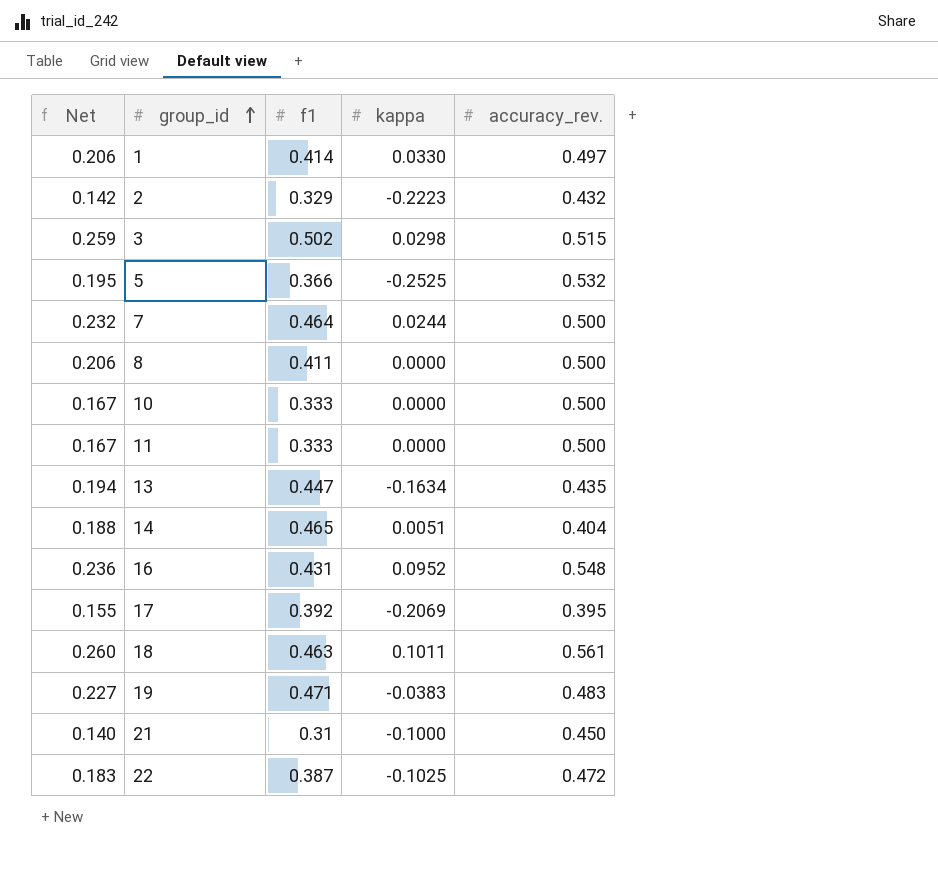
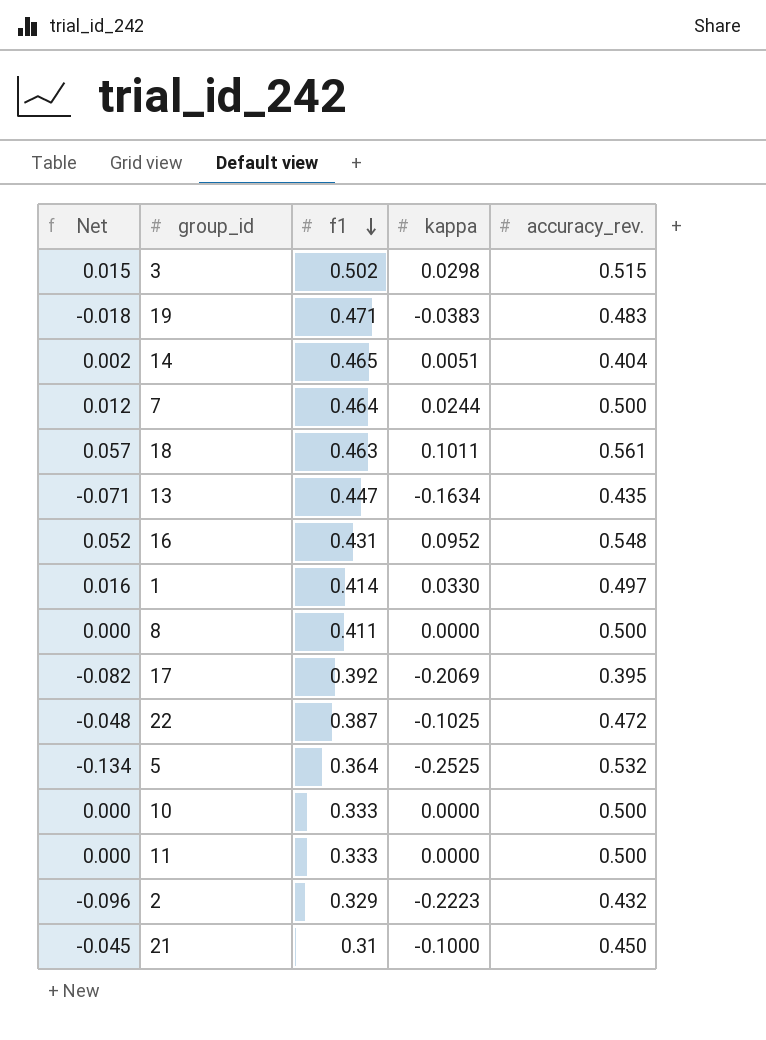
row order: group_id ascending -> f1 descending
column Net | formula: [f1] * [accuracy_rev.] -> [kappa] * [accuracy_rev.]
5 | f1: 0.366 -> 0.364

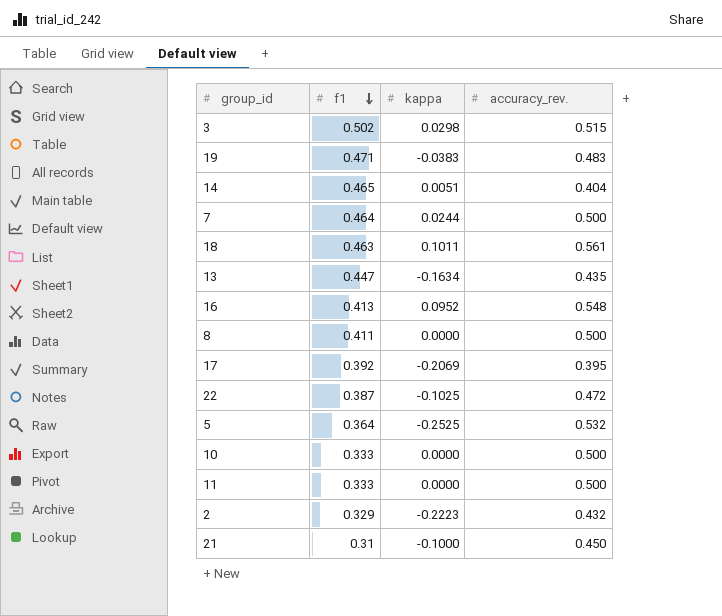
column Net | formula: [kappa] * [accuracy_rev.] -> none
row 1: 0.016 | 0.414 | 0.0330 | 0.497 -> none
16 | f1: 0.431 -> 0.413

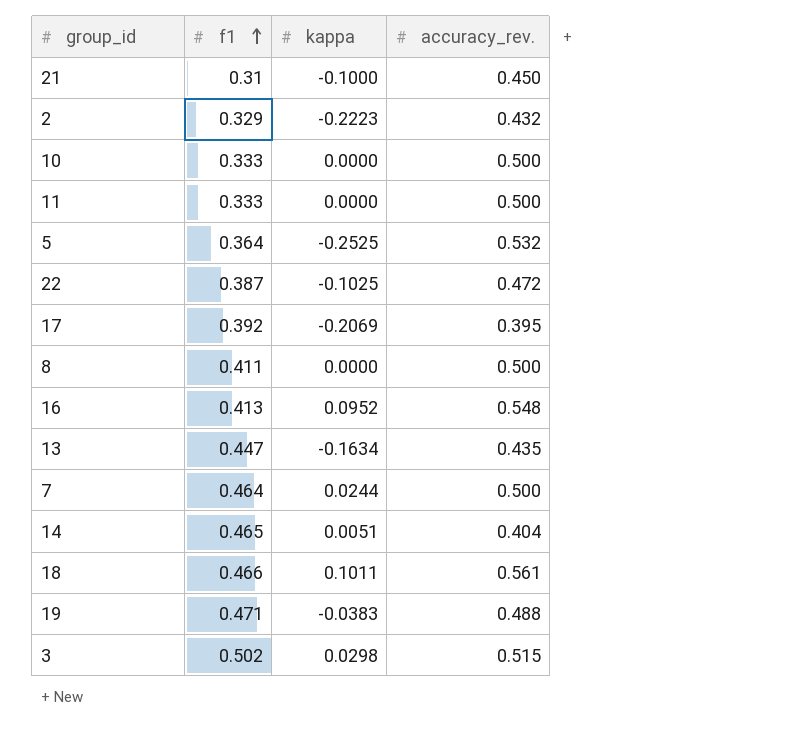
row order: f1 descending -> f1 ascending
18 | f1: 0.463 -> 0.466
19 | accuracy_rev.: 0.483 -> 0.488

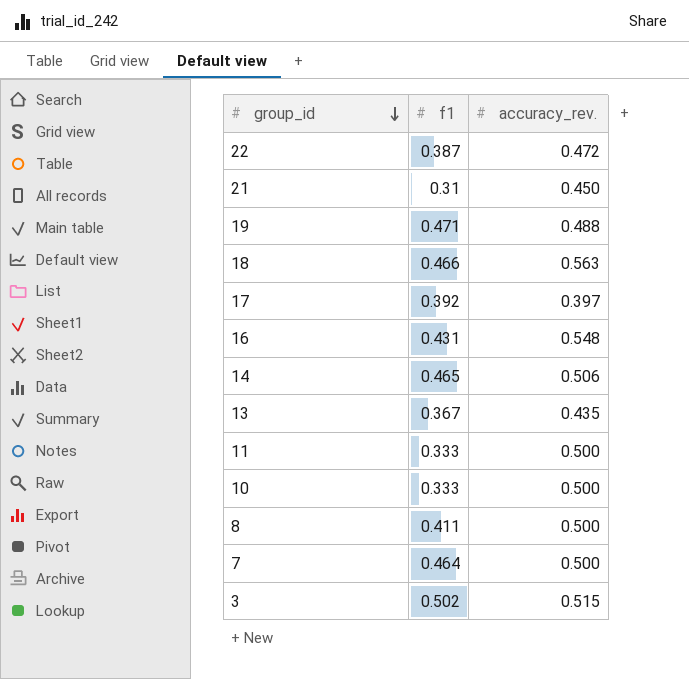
row order: f1 ascending -> group_id descending
column kappa | position: 3 -> none
row 2: 0.329 | -0.2223 | 0.432 -> none
row 5: 0.364 | -0.2525 | 0.532 -> none
18 | accuracy_rev.: 0.561 -> 0.563
17 | accuracy_rev.: 0.395 -> 0.397
16 | f1: 0.413 -> 0.431
14 | accuracy_rev.: 0.404 -> 0.506
13 | f1: 0.447 -> 0.367

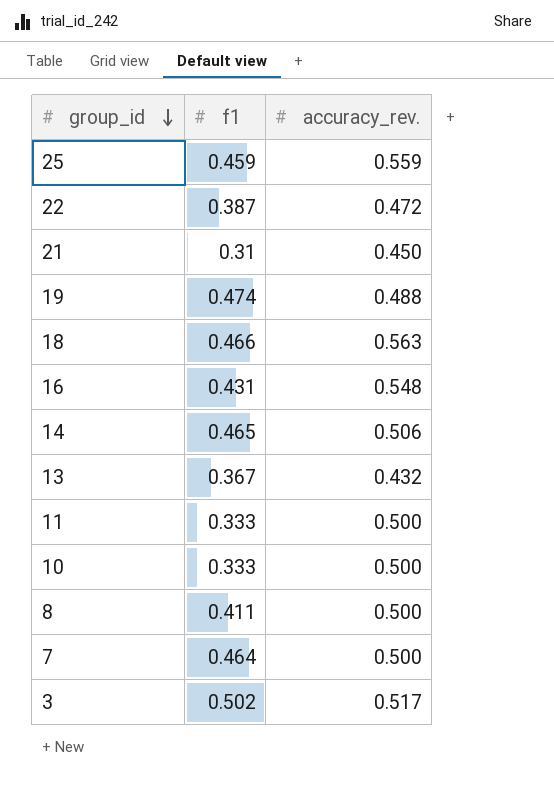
row 17: 0.392 | 0.397 -> none
row 25: none -> 0.459 | 0.559
19 | f1: 0.471 -> 0.474
13 | accuracy_rev.: 0.435 -> 0.432
3 | accuracy_rev.: 0.515 -> 0.517

